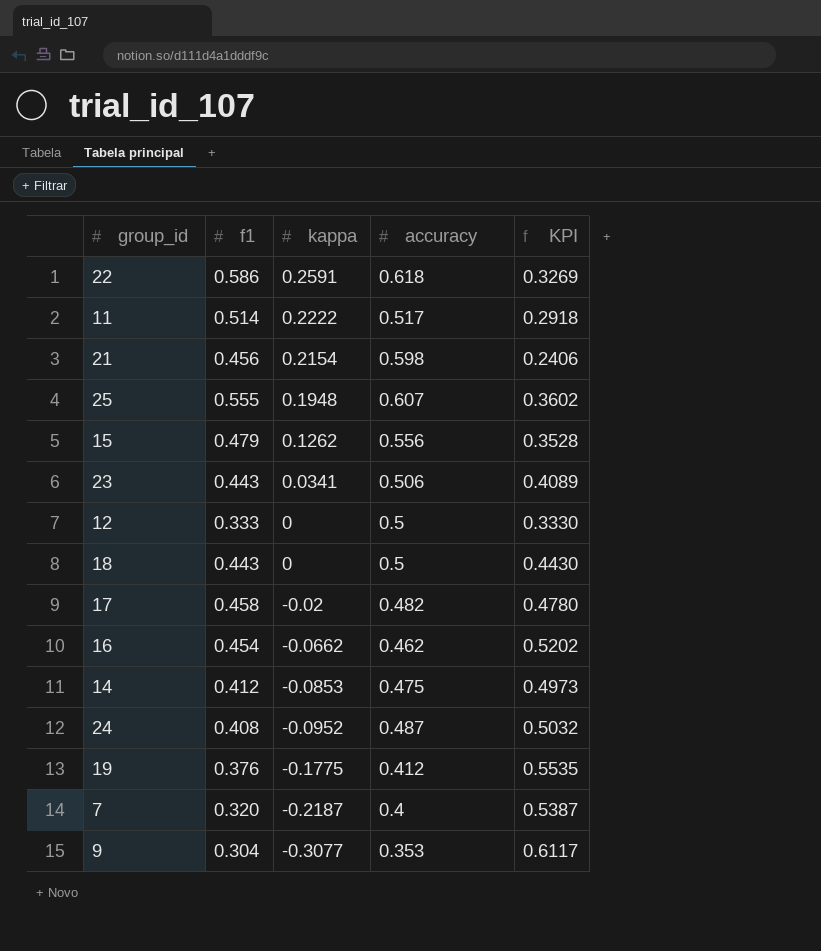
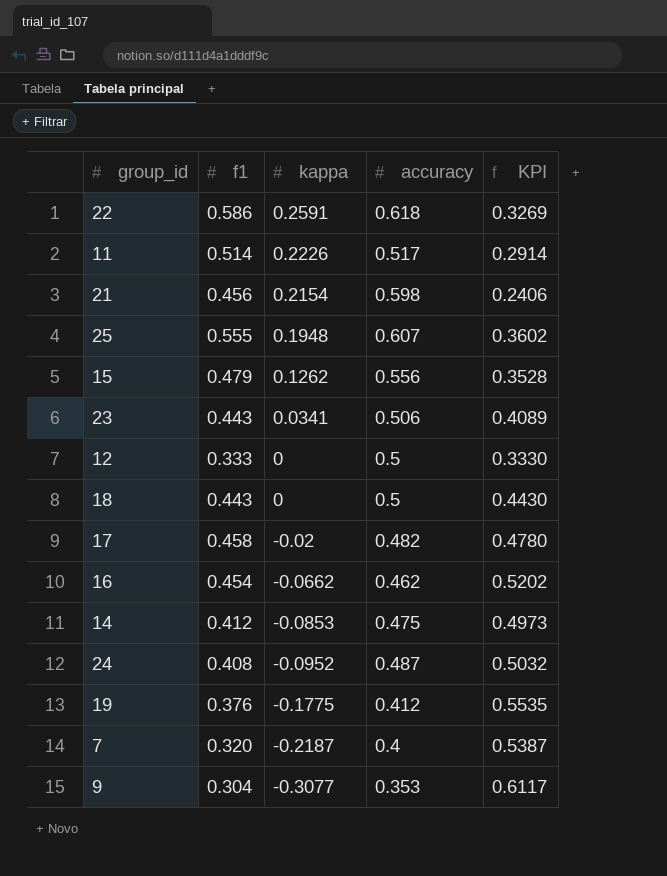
11 | kappa: 0.2222 -> 0.2226
11 | KPI: 0.2918 -> 0.2914

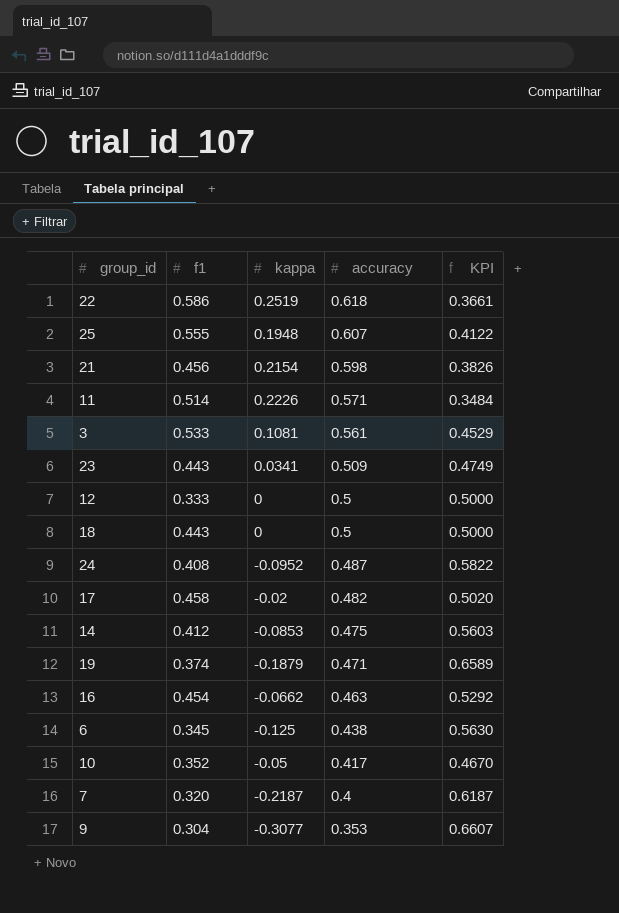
row order: kappa descending -> accuracy descending
column KPI | formula: [f1] - [kappa] -> [accuracy] - [kappa]
row 15: 0.479 | 0.1262 | 0.556 | 0.3528 -> none
22 | kappa: 0.2591 -> 0.2519
11 | accuracy: 0.517 -> 0.571
row 3: none -> 0.533 | 0.1081 | 0.561 | 0.4529
23 | accuracy: 0.506 -> 0.509
19 | f1: 0.376 -> 0.374
19 | kappa: -0.1775 -> -0.1879
19 | accuracy: 0.412 -> 0.471
16 | accuracy: 0.462 -> 0.463
row 6: none -> 0.345 | -0.125 | 0.438 | 0.5630
row 10: none -> 0.352 | -0.05 | 0.417 | 0.4670

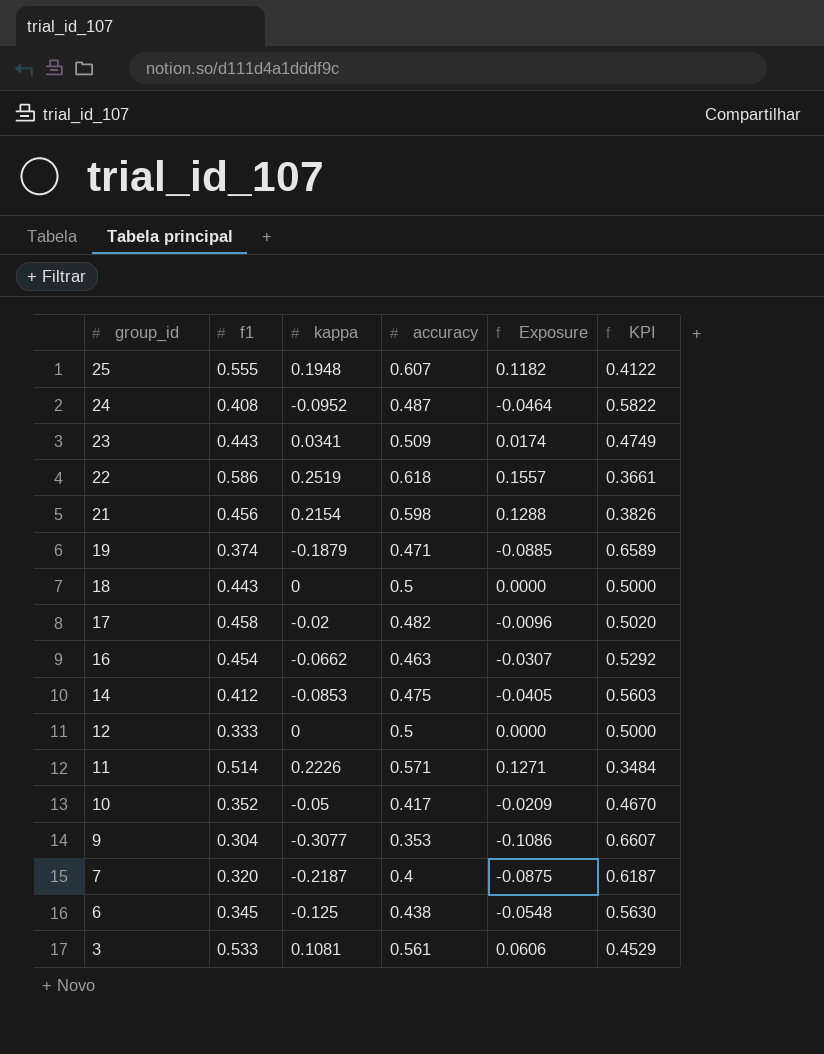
row order: accuracy descending -> group_id descending
column Exposure | formula: none -> [kappa] * [accuracy]

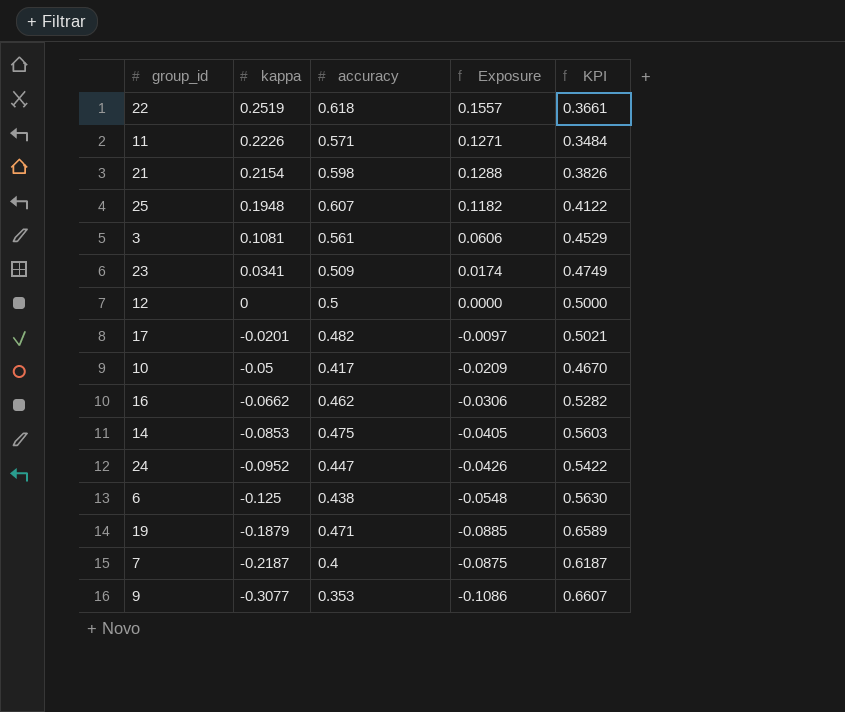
row order: group_id descending -> kappa descending
column f1 | position: 2 -> none
row 18: 0.443 | 0 | 0.5 | 0.0000 | 0.5000 -> none
17 | kappa: -0.02 -> -0.0201
17 | Exposure: -0.0096 -> -0.0097
17 | KPI: 0.5020 -> 0.5021
16 | accuracy: 0.463 -> 0.462
16 | Exposure: -0.0307 -> -0.0306
16 | KPI: 0.5292 -> 0.5282
24 | accuracy: 0.487 -> 0.447
24 | Exposure: -0.0464 -> -0.0426
24 | KPI: 0.5822 -> 0.5422

